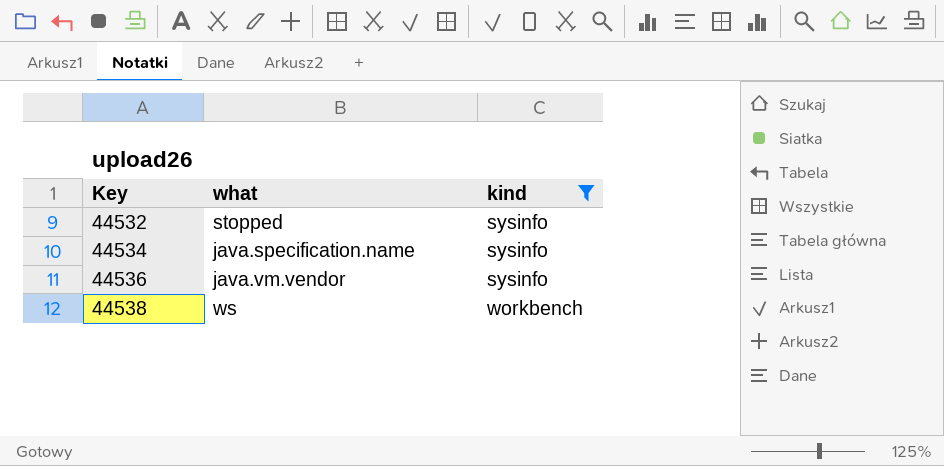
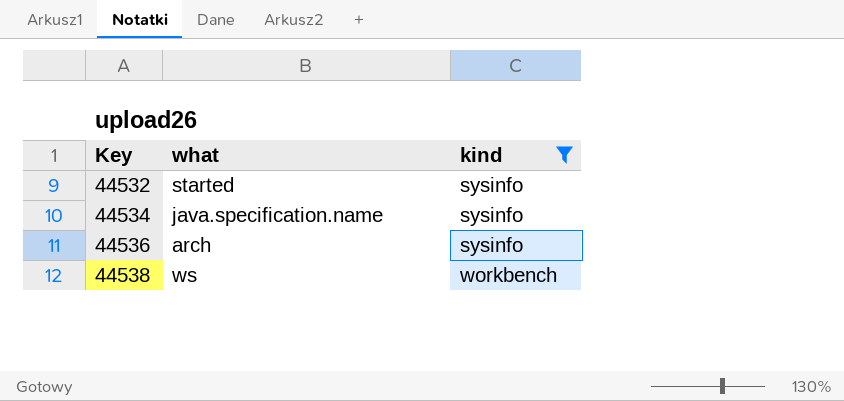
44532 | what: stopped -> started
44536 | what: java.vm.vendor -> arch

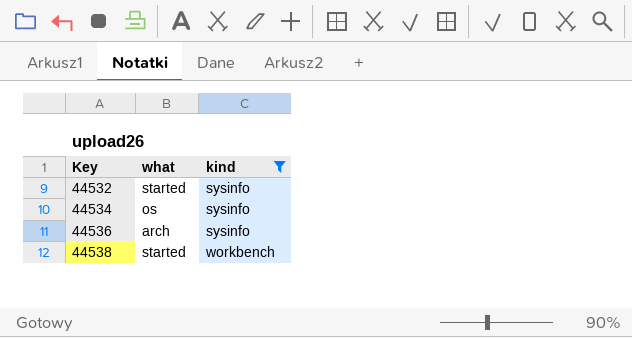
44534 | what: java.specification.name -> os
44538 | what: ws -> started

